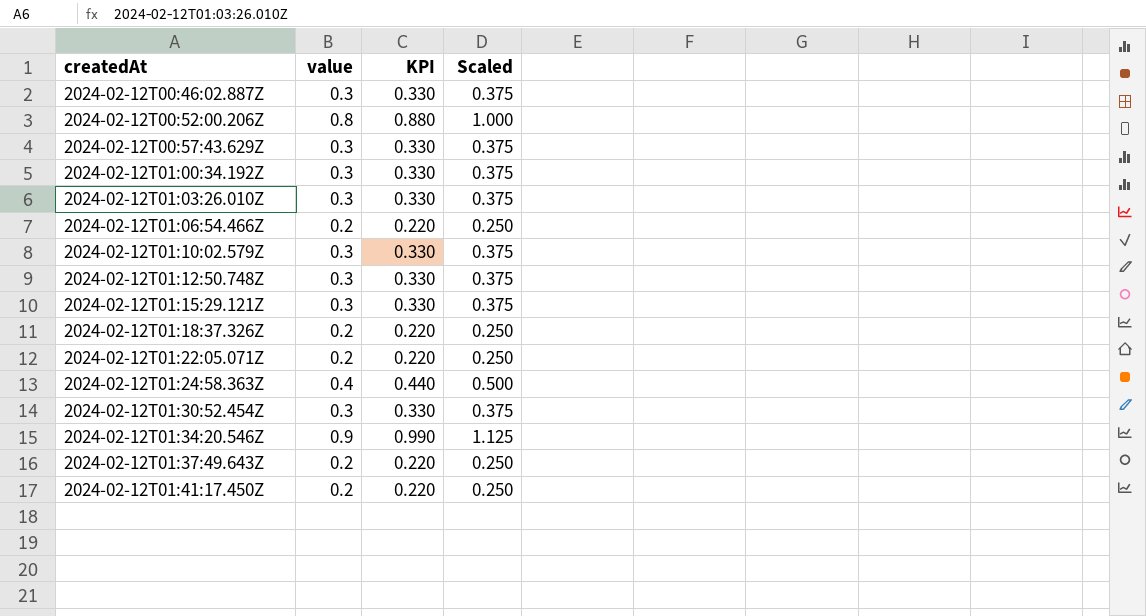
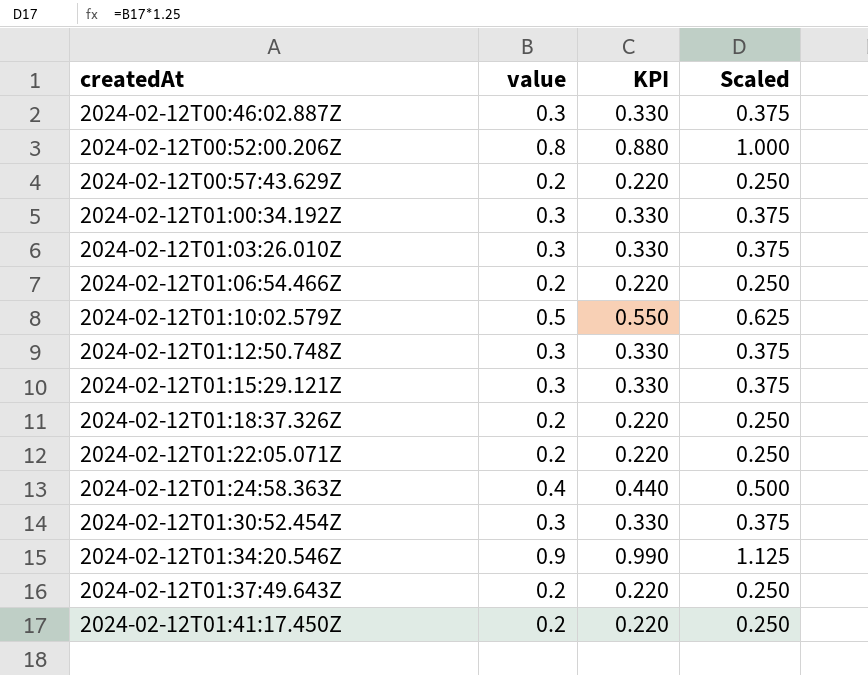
2024-02-12T00:57:43.629Z | value: 0.3 -> 0.2
2024-02-12T00:57:43.629Z | KPI: 0.330 -> 0.220
2024-02-12T00:57:43.629Z | Scaled: 0.375 -> 0.250
2024-02-12T01:10:02.579Z | value: 0.3 -> 0.5
2024-02-12T01:10:02.579Z | KPI: 0.330 -> 0.550
2024-02-12T01:10:02.579Z | Scaled: 0.375 -> 0.625

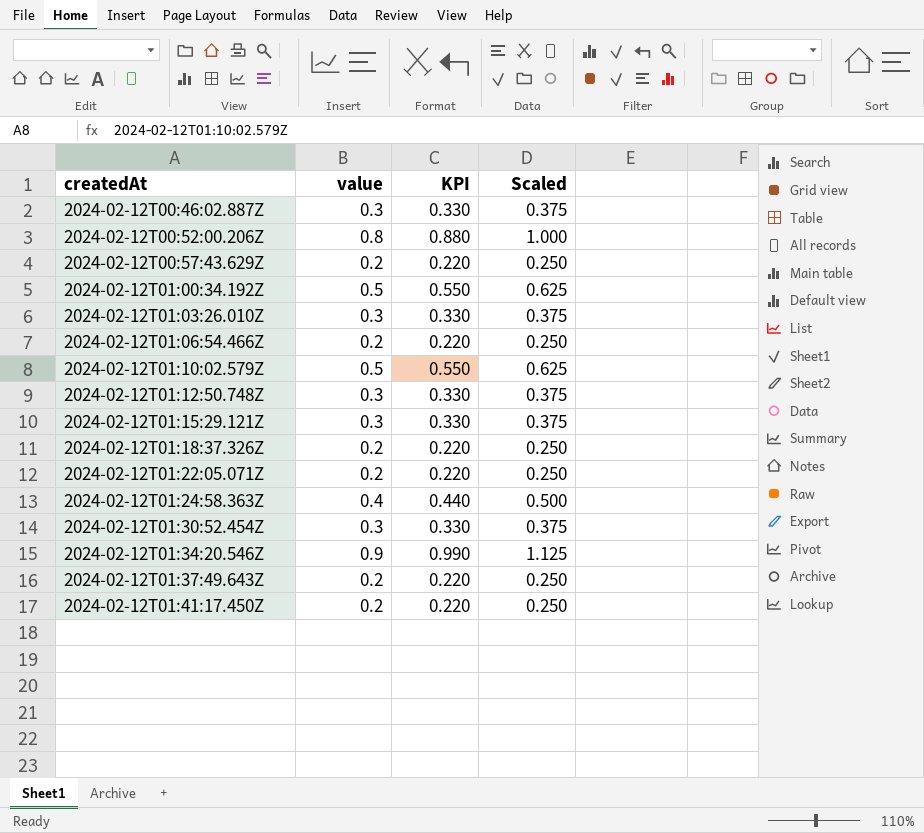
2024-02-12T01:00:34.192Z | value: 0.3 -> 0.5
2024-02-12T01:00:34.192Z | KPI: 0.330 -> 0.550
2024-02-12T01:00:34.192Z | Scaled: 0.375 -> 0.625

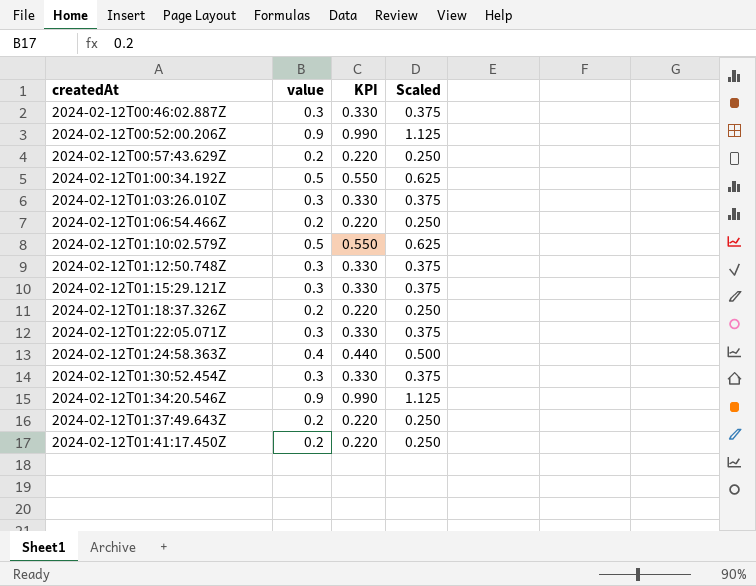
2024-02-12T00:52:00.206Z | value: 0.8 -> 0.9
2024-02-12T00:52:00.206Z | KPI: 0.880 -> 0.990
2024-02-12T00:52:00.206Z | Scaled: 1.000 -> 1.125
2024-02-12T01:22:05.071Z | value: 0.2 -> 0.3
2024-02-12T01:22:05.071Z | KPI: 0.220 -> 0.330
2024-02-12T01:22:05.071Z | Scaled: 0.250 -> 0.375

